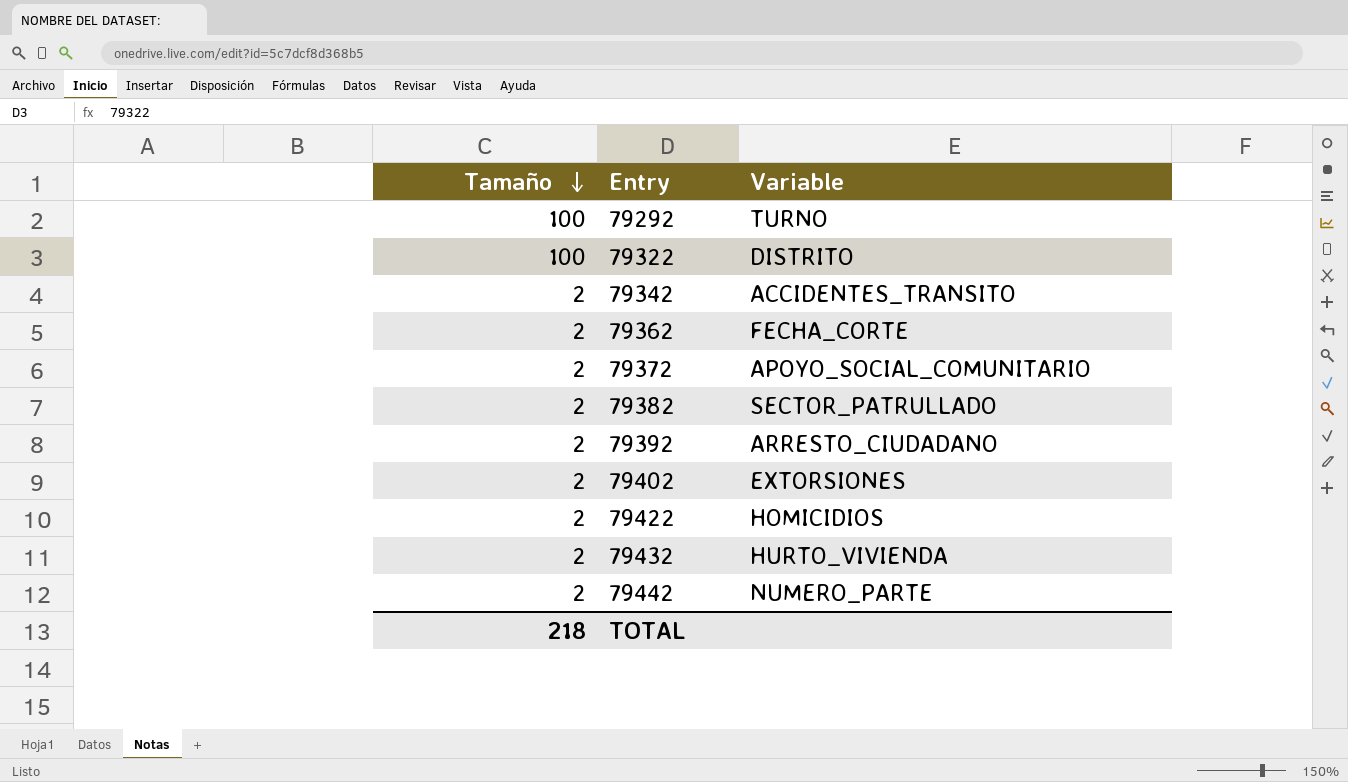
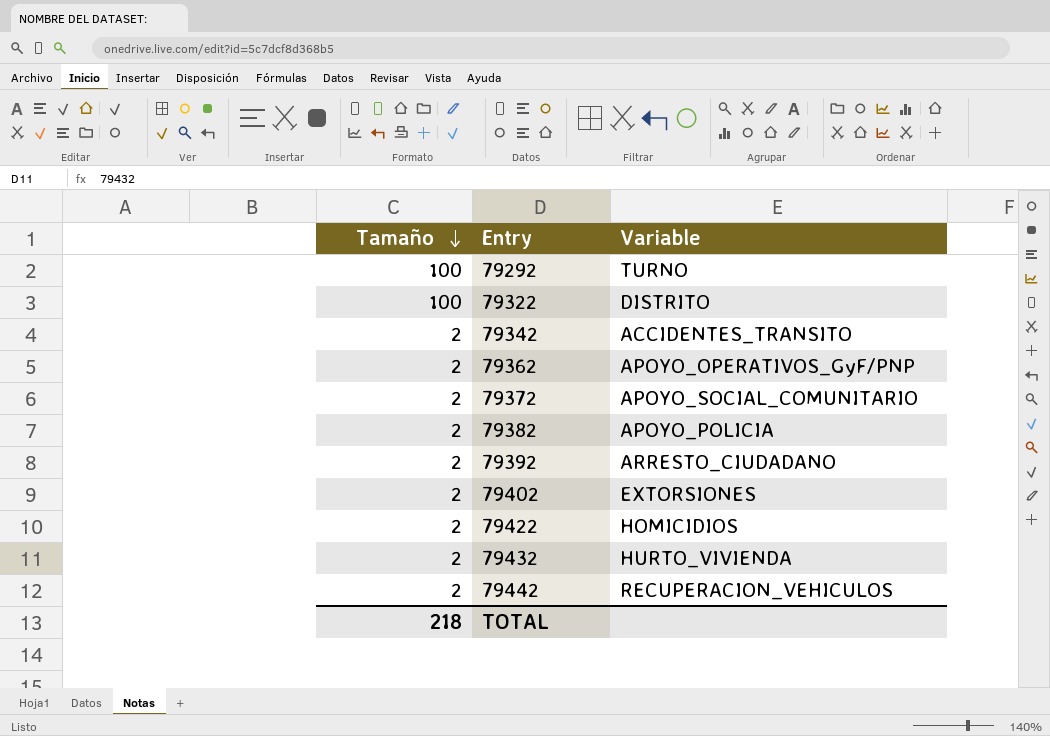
79362 | Variable: FECHA_CORTE -> APOYO_OPERATIVOS_GyF/PNP
79382 | Variable: SECTOR_PATRULLADO -> APOYO_POLICIA
79442 | Variable: NUMERO_PARTE -> RECUPERACION_VEHICULOS

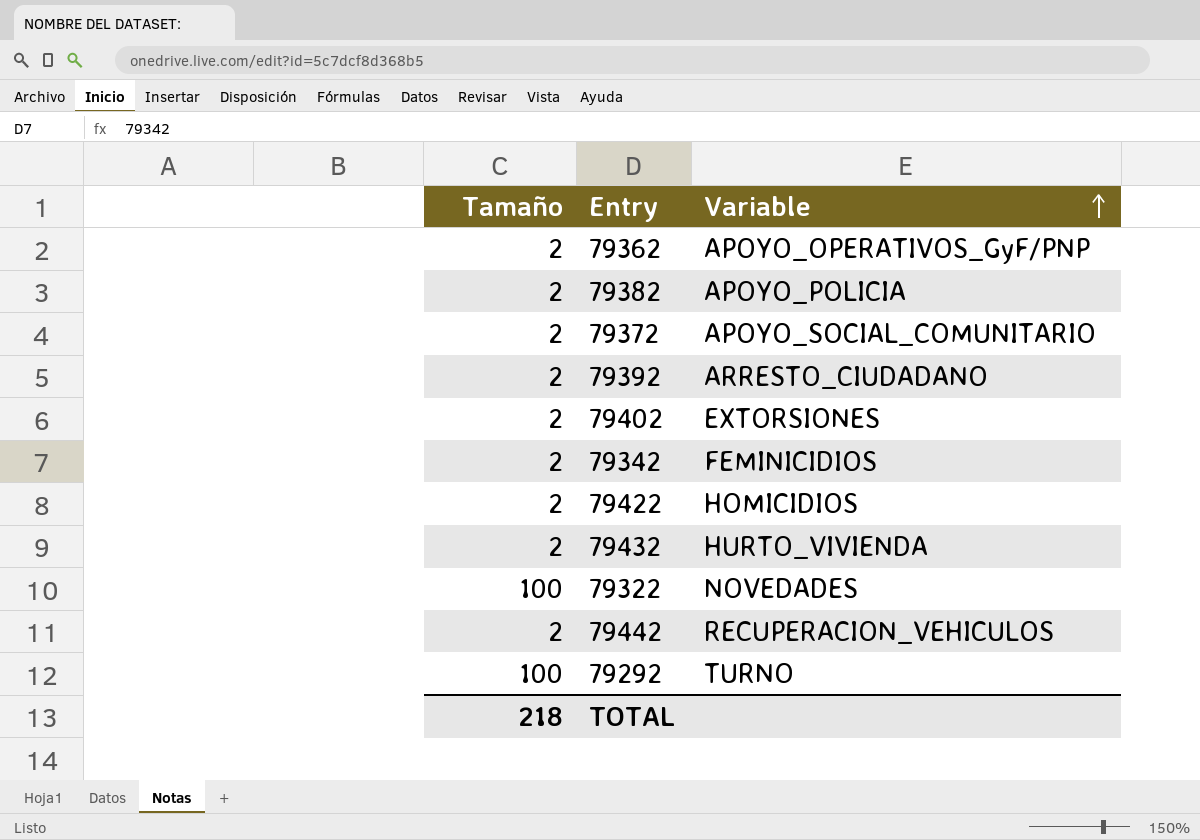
row order: Tamaño descending -> Variable ascending
79342 | Variable: ACCIDENTES_TRANSITO -> FEMINICIDIOS
79322 | Variable: DISTRITO -> NOVEDADES

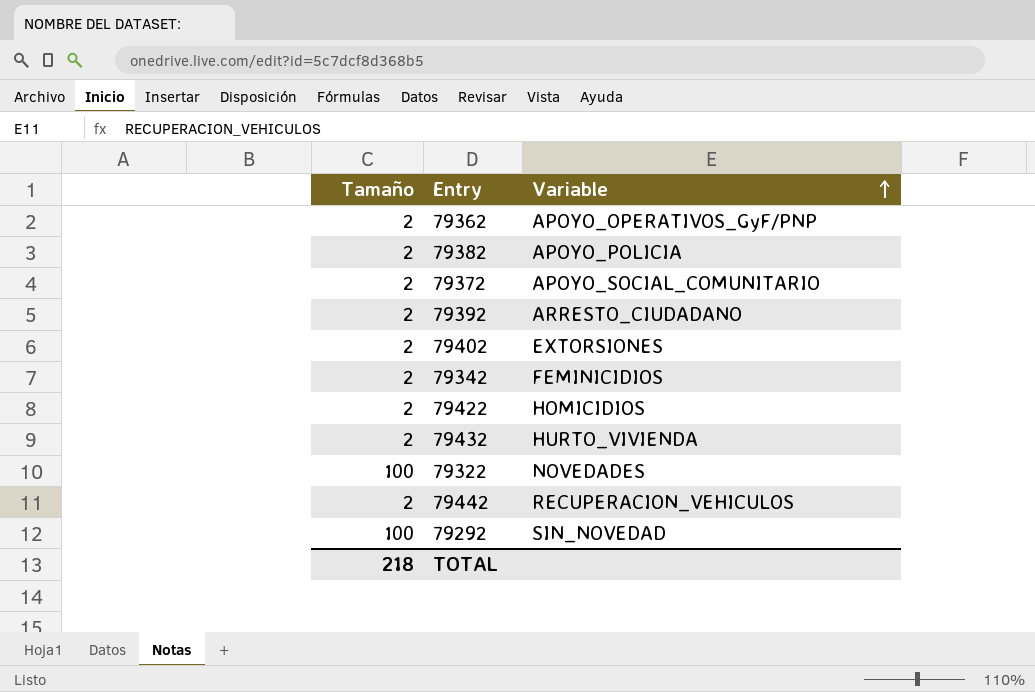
79292 | Variable: TURNO -> SIN_NOVEDAD

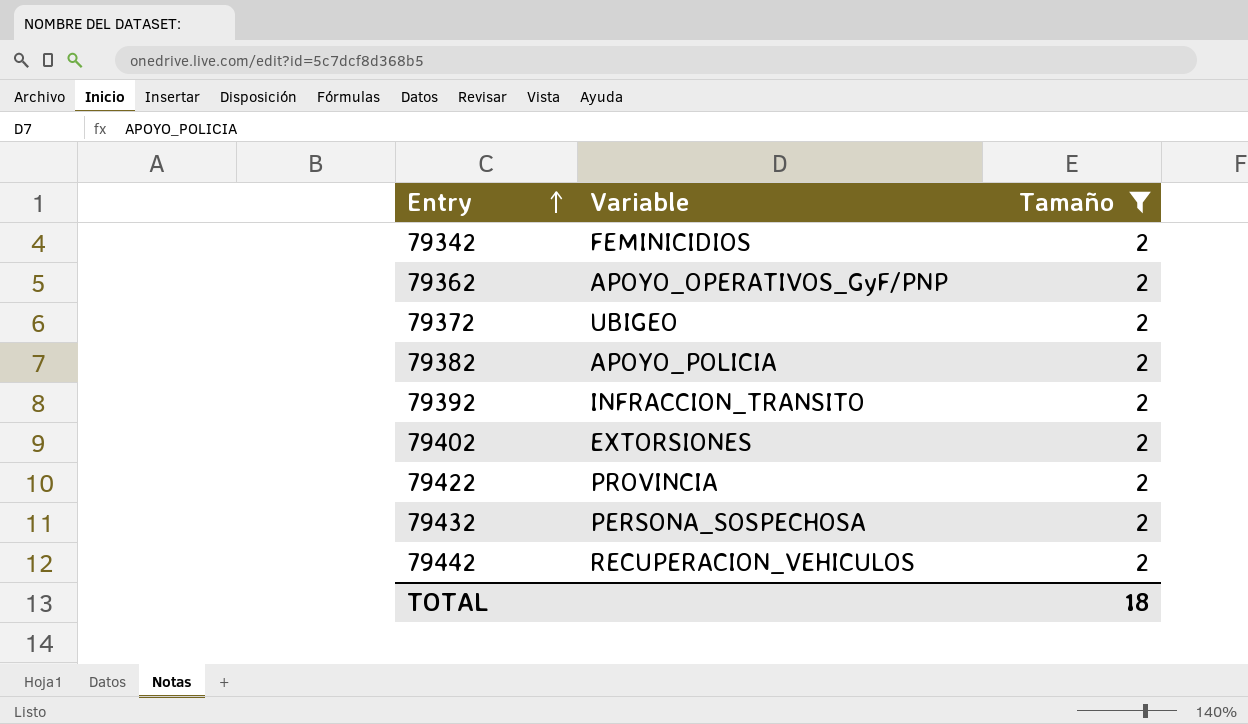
filter: none -> Tamaño = 2
row order: Variable ascending -> Entry ascending
column Tamaño | position: 1 -> 3
79372 | Variable: APOYO_SOCIAL_COMUNITARIO -> UBIGEO
79392 | Variable: ARRESTO_CIUDADANO -> INFRACCION_TRANSITO
79422 | Variable: HOMICIDIOS -> PROVINCIA
79432 | Variable: HURTO_VIVIENDA -> PERSONA_SOSPECHOSA
TOTAL | Tamaño: 218 -> 18

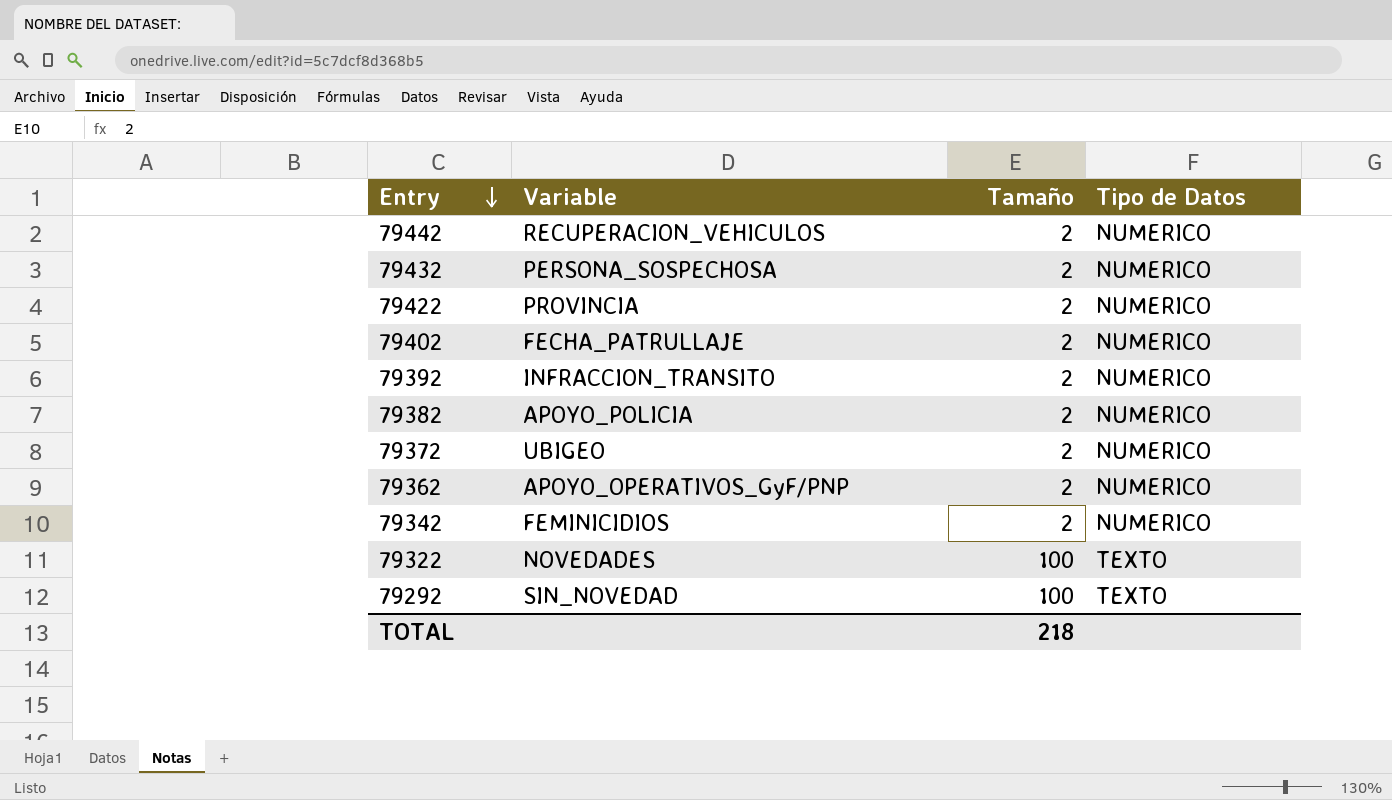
filter: Tamaño = 2 -> none
row order: Entry ascending -> Entry descending
column Tipo de Datos | position: none -> 4
79402 | Variable: EXTORSIONES -> FECHA_PATRULLAJE
TOTAL | Tamaño: 18 -> 218

